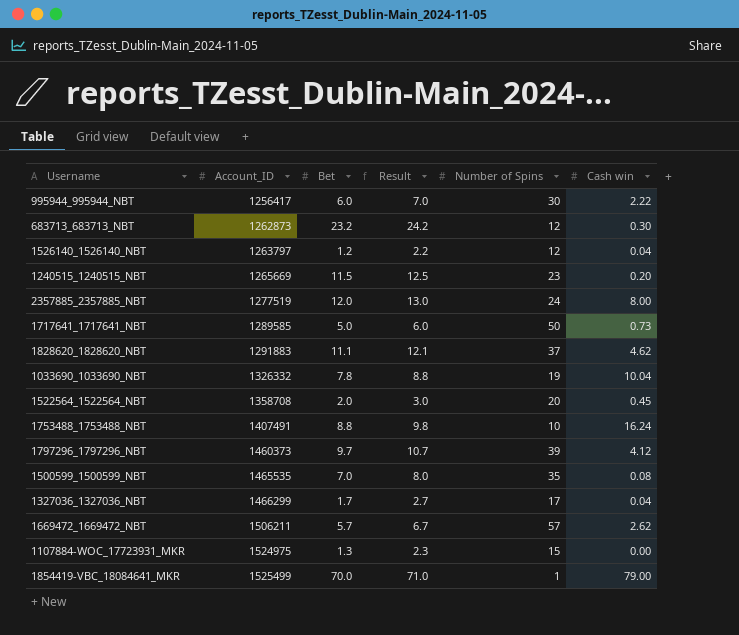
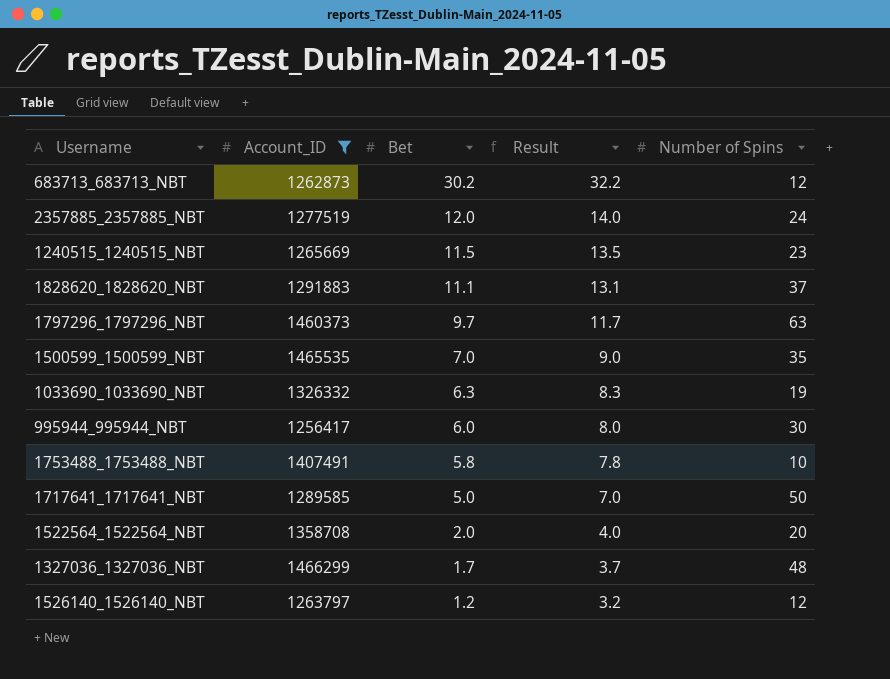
filter: none -> Account_ID <= 1466299
row order: Account_ID ascending -> Bet descending
column Cash win | position: 6 -> none
column Result | formula: [Bet] + 1 -> [Bet] + 2
683713_683713_NBT | Bet: 23.2 -> 30.2
1797296_1797296_NBT | Number of Spins: 39 -> 63
1033690_1033690_NBT | Bet: 7.8 -> 6.3
1753488_1753488_NBT | Bet: 8.8 -> 5.8
1327036_1327036_NBT | Number of Spins: 17 -> 48

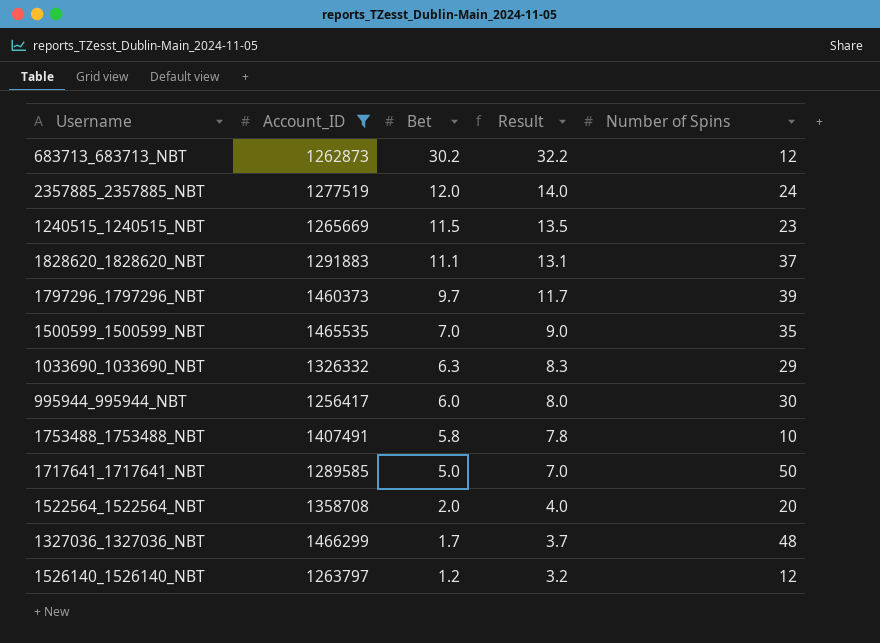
1797296_1797296_NBT | Number of Spins: 63 -> 39
1033690_1033690_NBT | Number of Spins: 19 -> 29

